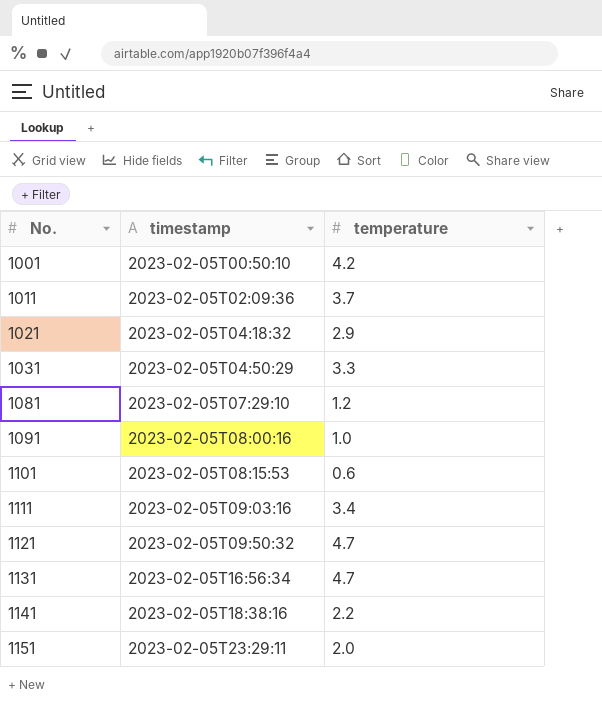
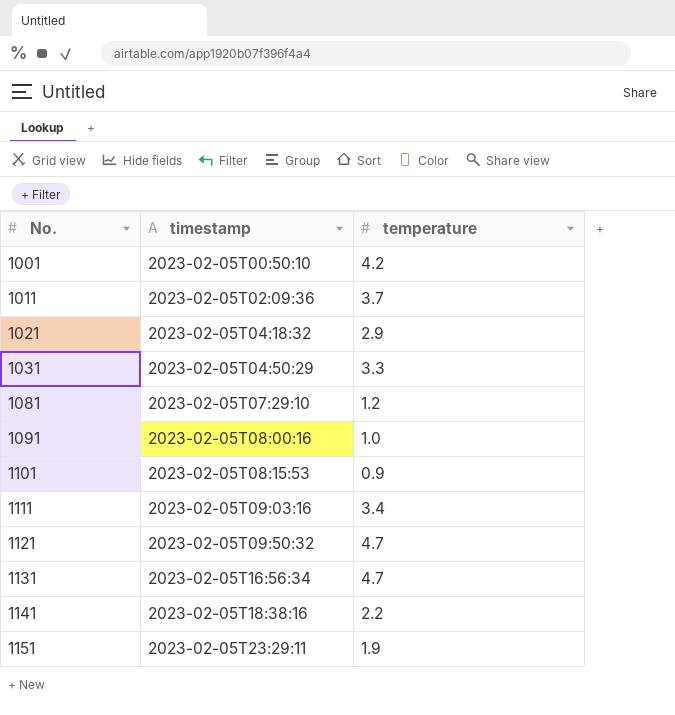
1101 | temperature: 0.6 -> 0.9
1151 | temperature: 2.0 -> 1.9

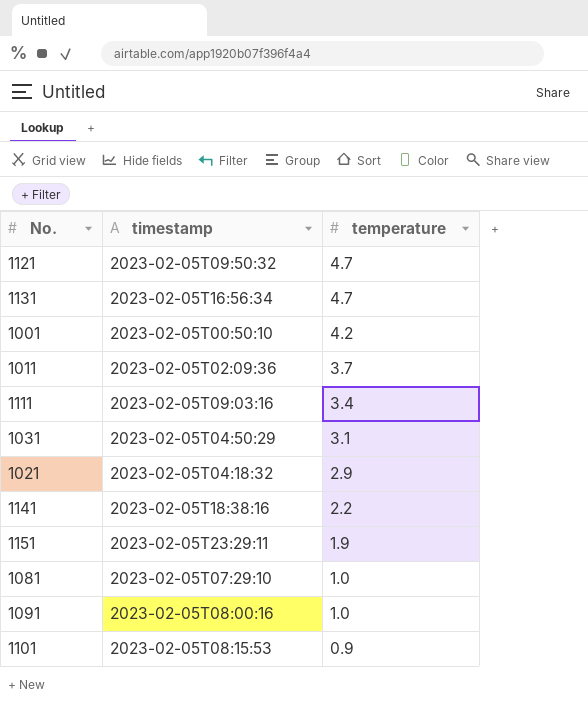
row order: No. ascending -> temperature descending
1031 | temperature: 3.3 -> 3.1
1081 | temperature: 1.2 -> 1.0

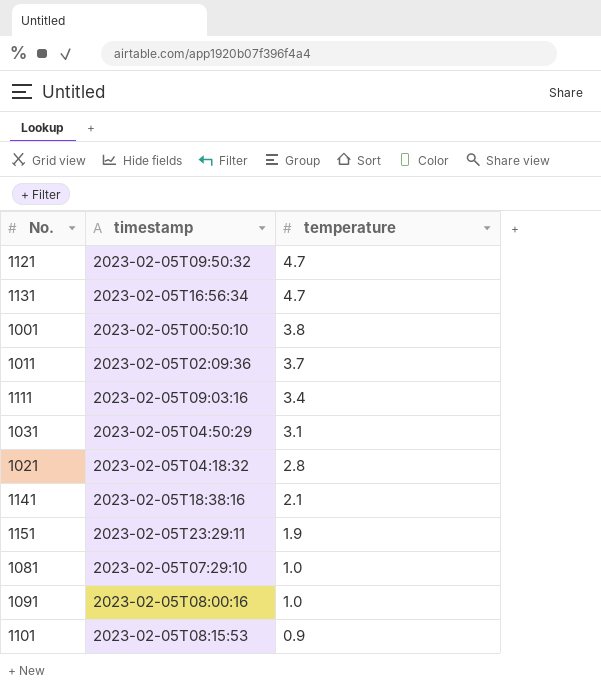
1001 | temperature: 4.2 -> 3.8
1021 | temperature: 2.9 -> 2.8
1141 | temperature: 2.2 -> 2.1

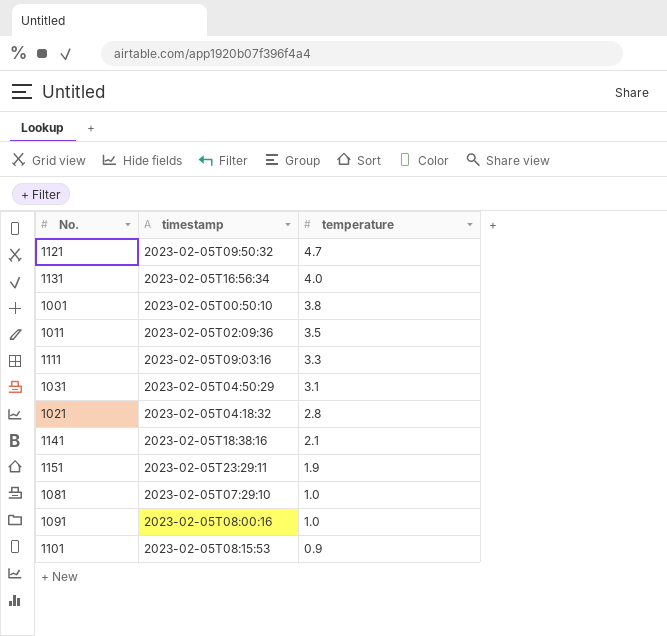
1131 | temperature: 4.7 -> 4.0
1011 | temperature: 3.7 -> 3.5
1111 | temperature: 3.4 -> 3.3

